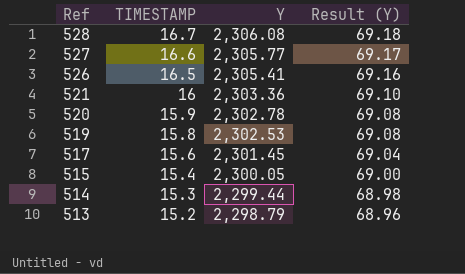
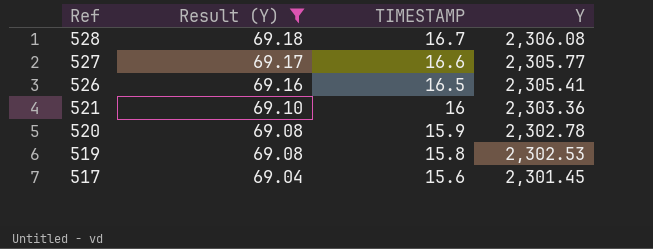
filter: none -> Result (Y) >= 69.04
column Result (Y) | position: 4 -> 2

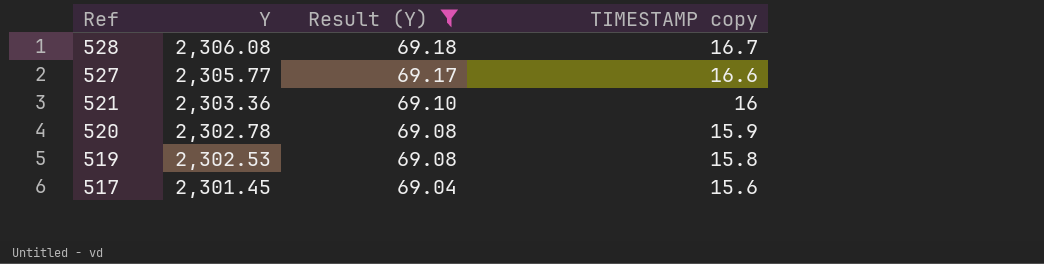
column Y | position: 4 -> 2
column name: TIMESTAMP -> TIMESTAMP copy
row 526: 69.16 | 16.5 | 2,305.41 -> none

